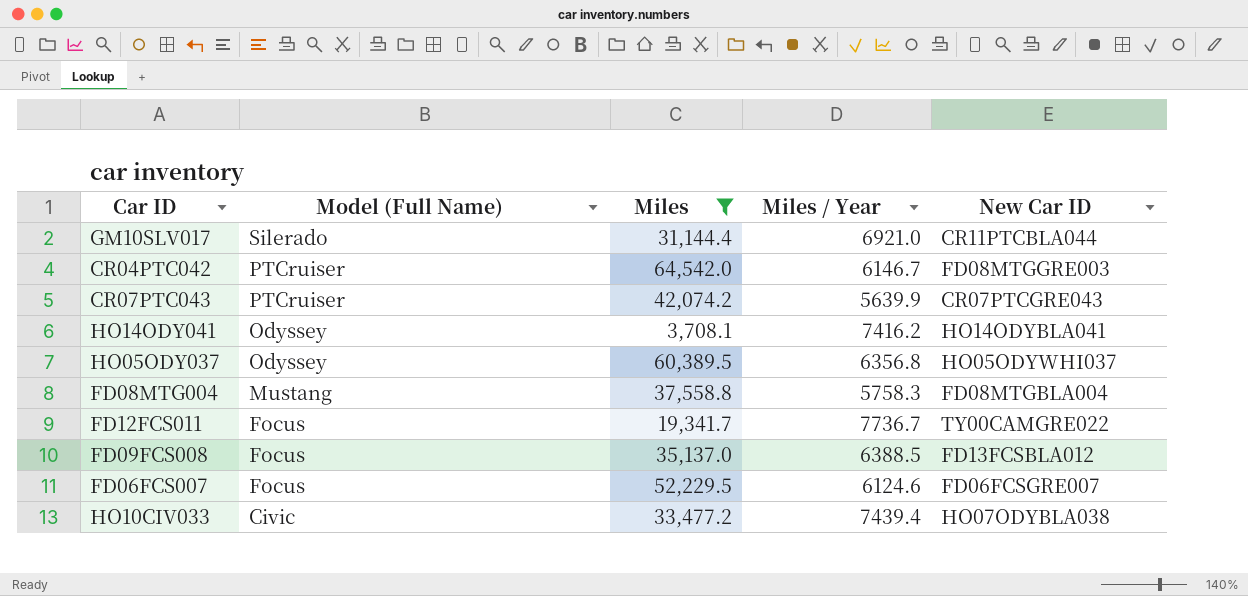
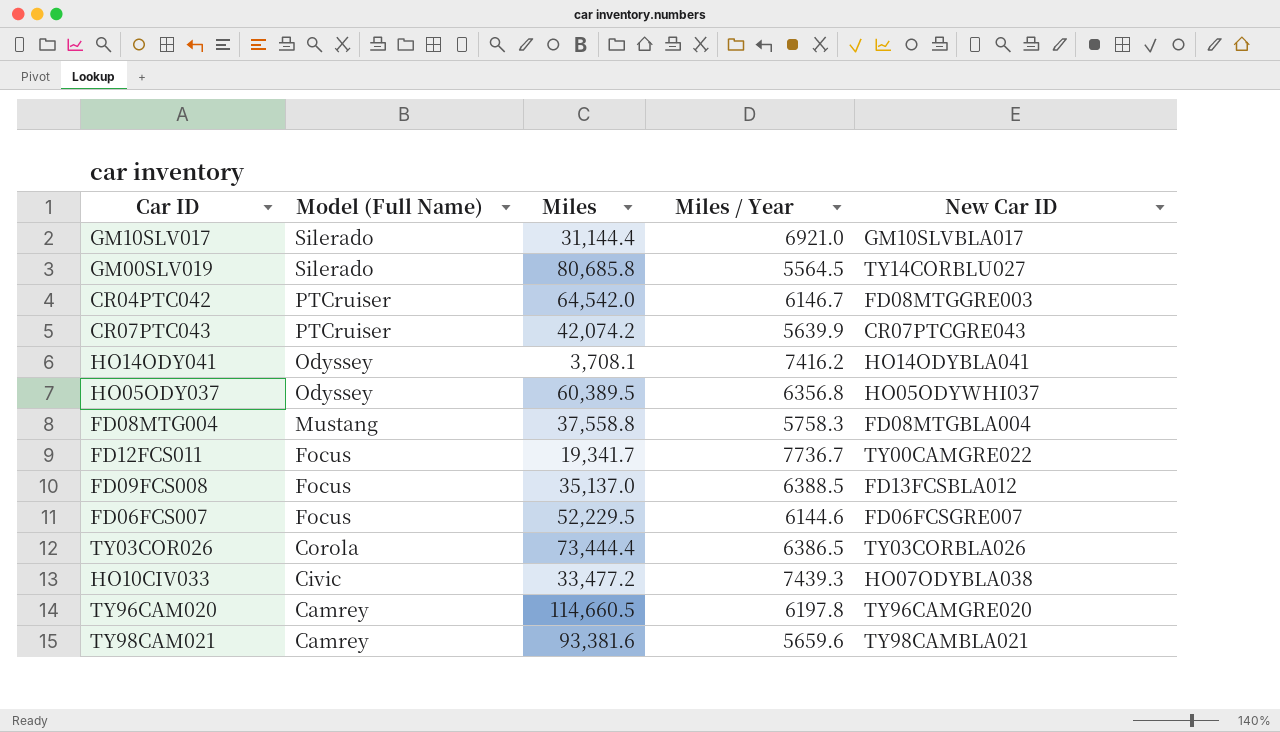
filter: Miles <= 64,542.0 -> none
GM10SLV017 | New Car ID: CR11PTCBLA044 -> GM10SLVBLA017
FD06FCS007 | Miles / Year: 6124.6 -> 6144.6
HO10CIV033 | Miles / Year: 7439.4 -> 7439.3

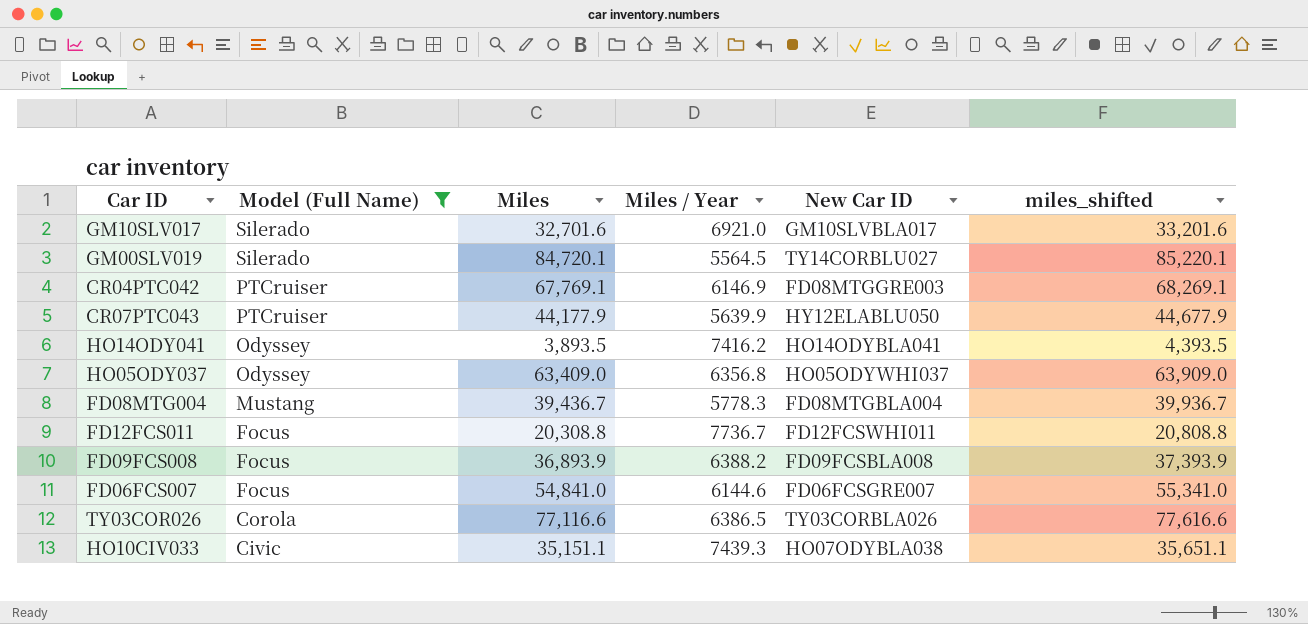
filter: none -> Model (Full Name) != Camrey
column miles_shifted | formula: none -> [Miles] + 500
GM10SLV017 | Miles: 31,144.4 -> 32,701.6
GM00SLV019 | Miles: 80,685.8 -> 84,720.1
CR04PTC042 | Miles: 64,542.0 -> 67,769.1
CR04PTC042 | Miles / Year: 6146.7 -> 6146.9
CR07PTC043 | Miles: 42,074.2 -> 44,177.9
CR07PTC043 | New Car ID: CR07PTCGRE043 -> HY12ELABLU050
HO14ODY041 | Miles: 3,708.1 -> 3,893.5
HO05ODY037 | Miles: 60,389.5 -> 63,409.0
FD08MTG004 | Miles: 37,558.8 -> 39,436.7
FD08MTG004 | Miles / Year: 5758.3 -> 5778.3
FD12FCS011 | Miles: 19,341.7 -> 20,308.8
FD12FCS011 | New Car ID: TY00CAMGRE022 -> FD12FCSWHI011
FD09FCS008 | Miles: 35,137.0 -> 36,893.9
FD09FCS008 | Miles / Year: 6388.5 -> 6388.2
FD09FCS008 | New Car ID: FD13FCSBLA012 -> FD09FCSBLA008
FD06FCS007 | Miles: 52,229.5 -> 54,841.0
TY03COR026 | Miles: 73,444.4 -> 77,116.6
HO10CIV033 | Miles: 33,477.2 -> 35,151.1

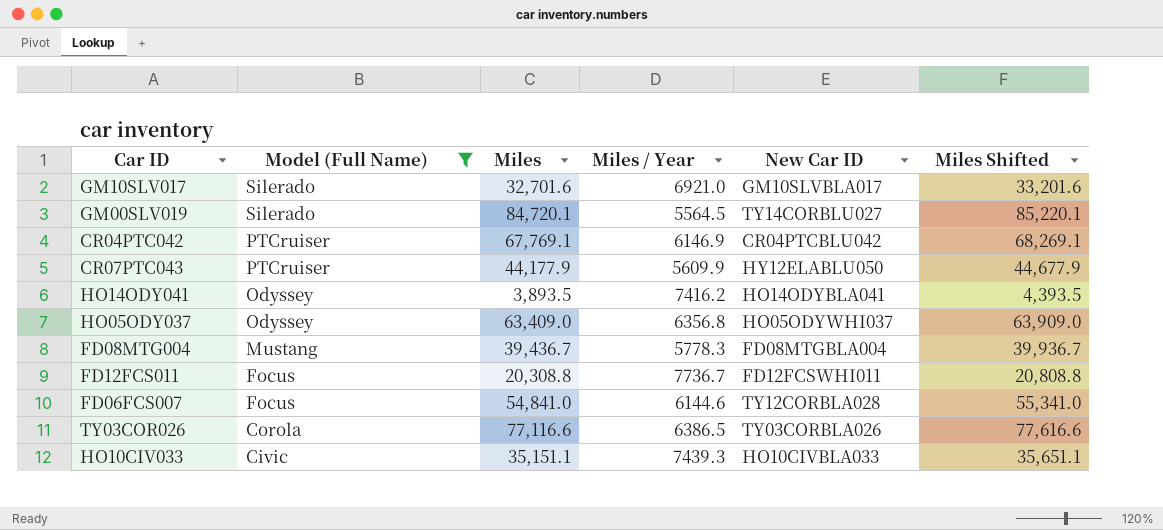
column name: miles_shifted -> Miles Shifted
row FD09FCS008: Focus | 36,893.9 | 6388.2 | FD09FCSBLA008 | 37,393.9 -> none
CR04PTC042 | New Car ID: FD08MTGGRE003 -> CR04PTCBLU042
CR07PTC043 | Miles / Year: 5639.9 -> 5609.9
FD06FCS007 | New Car ID: FD06FCSGRE007 -> TY12CORBLA028
HO10CIV033 | New Car ID: HO07ODYBLA038 -> HO10CIVBLA033

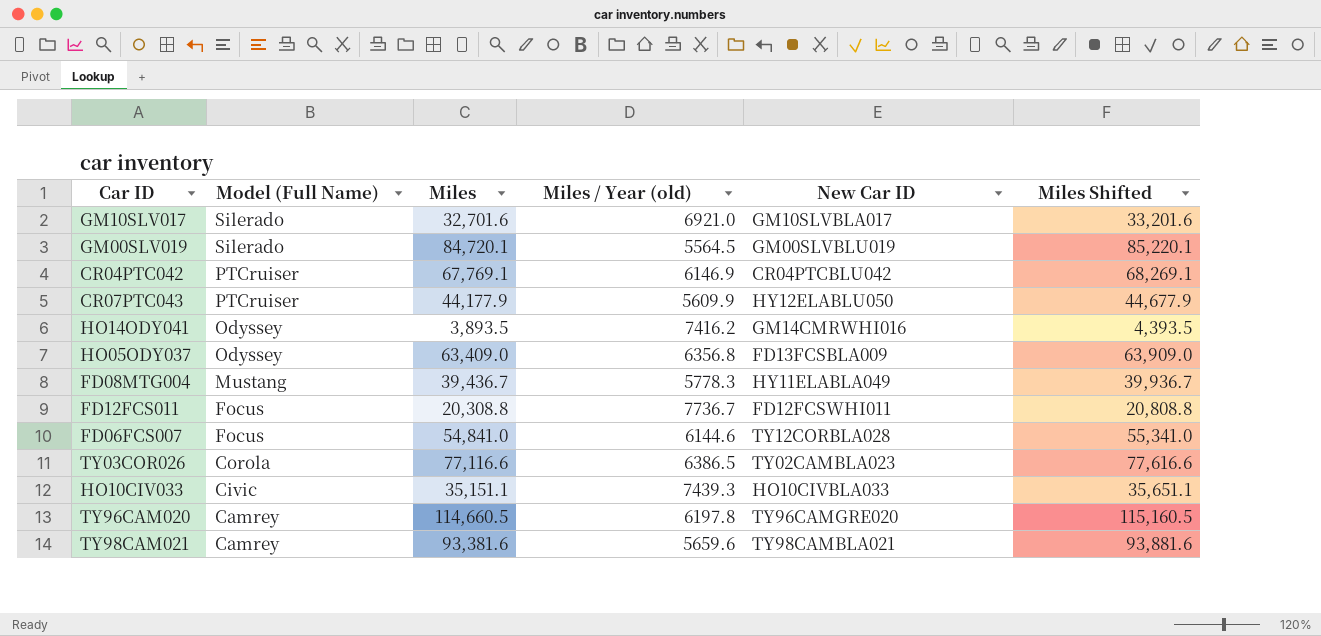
filter: Model (Full Name) != Camrey -> none
column name: Miles / Year -> Miles / Year (old)
GM00SLV019 | New Car ID: TY14CORBLU027 -> GM00SLVBLU019
HO14ODY041 | New Car ID: HO14ODYBLA041 -> GM14CMRWHI016
HO05ODY037 | New Car ID: HO05ODYWHI037 -> FD13FCSBLA009
FD08MTG004 | New Car ID: FD08MTGBLA004 -> HY11ELABLA049
TY03COR026 | New Car ID: TY03CORBLA026 -> TY02CAMBLA023

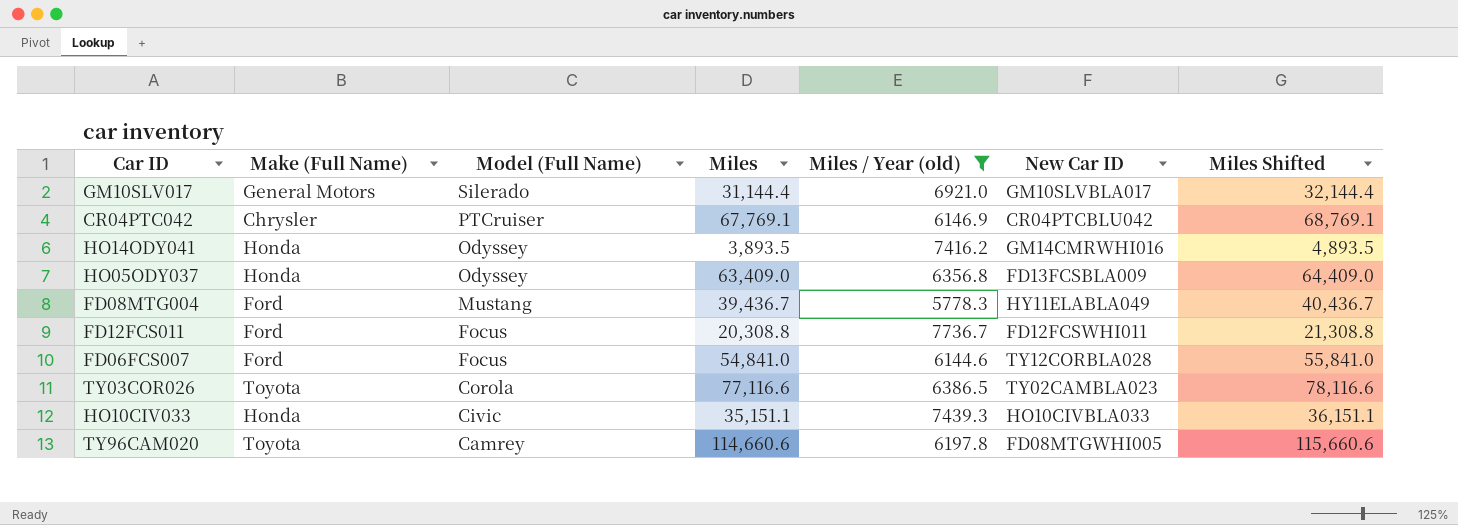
filter: none -> Miles / Year (old) >= 5778.3
column Make (Full Name) | position: none -> 2
column Miles Shifted | formula: [Miles] + 500 -> [Miles] + 1000
GM10SLV017 | Miles: 32,701.6 -> 31,144.4
TY96CAM020 | Miles: 114,660.5 -> 114,660.6
TY96CAM020 | New Car ID: TY96CAMGRE020 -> FD08MTGWHI005

